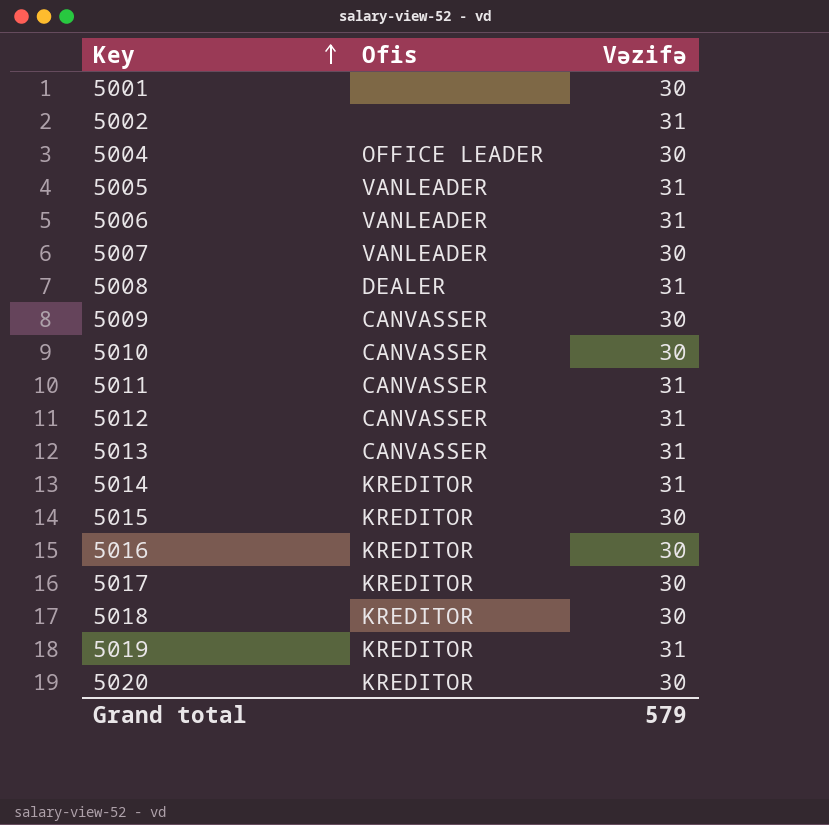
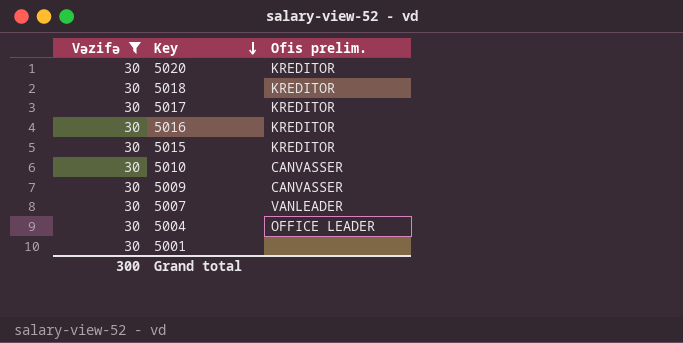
filter: none -> Vəzifə = 30
row order: Key ascending -> Key descending
column Vəzifə | position: 3 -> 1
column name: Ofis -> Ofis prelim.
Grand total | Vəzifə: 579 -> 300

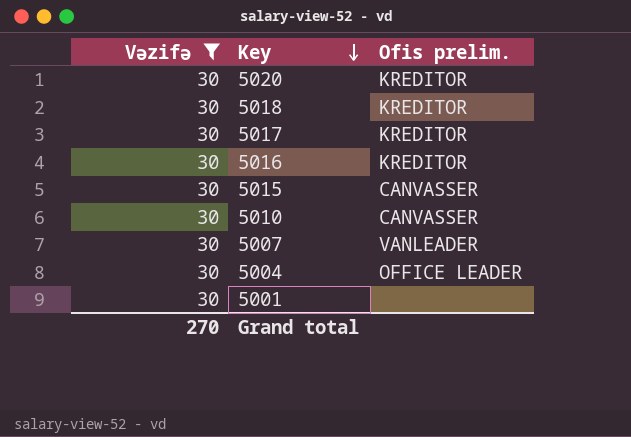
row 5009: 30 | CANVASSER -> none
5015 | Ofis prelim.: KREDITOR -> CANVASSER
Grand total | Vəzifə: 300 -> 270

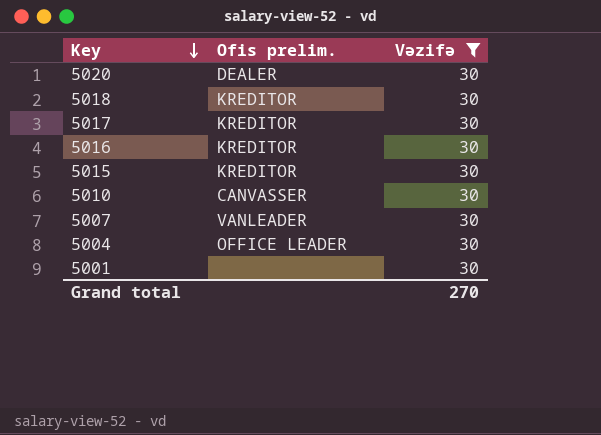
column Vəzifə | position: 1 -> 3
5020 | Ofis prelim.: KREDITOR -> DEALER
5015 | Ofis prelim.: CANVASSER -> KREDITOR

